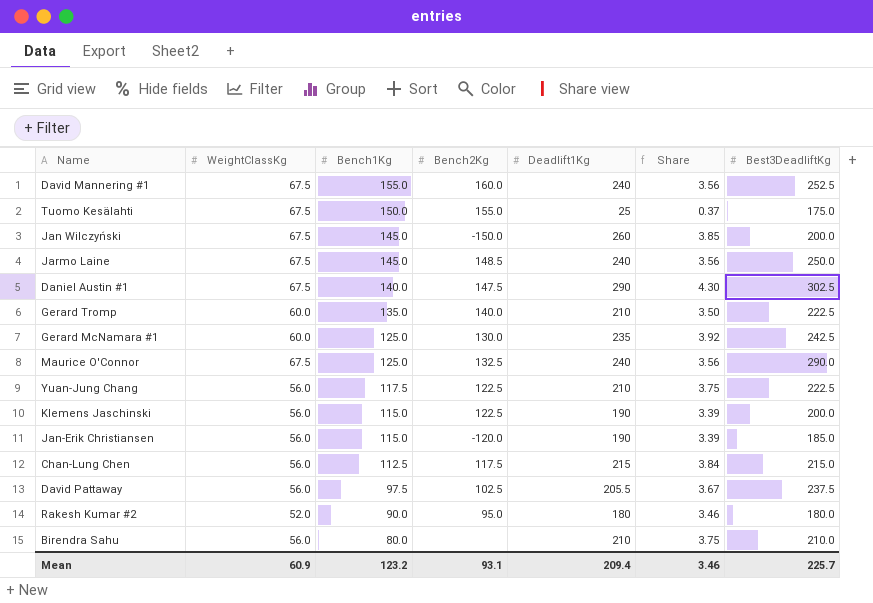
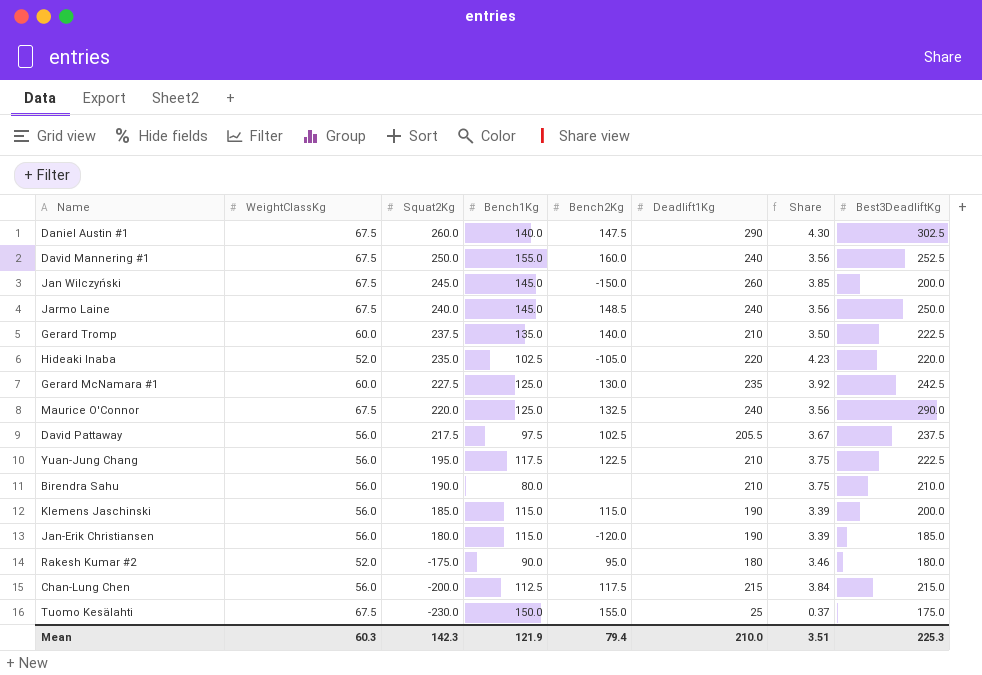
row order: Bench1Kg descending -> Squat2Kg descending
column Squat2Kg | position: none -> 3
row Hideaki Inaba: none -> 52.0 | 235.0 | 102.5 | -105.0 | 220 | 4.23 | 220.0
Klemens Jaschinski | Bench2Kg: 122.5 -> 115.0
Mean | WeightClassKg: 60.9 -> 60.3
Mean | Bench1Kg: 123.2 -> 121.9
Mean | Bench2Kg: 93.1 -> 79.4
Mean | Deadlift1Kg: 209.4 -> 210.0
Mean | Share: 3.46 -> 3.51
Mean | Best3DeadliftKg: 225.7 -> 225.3

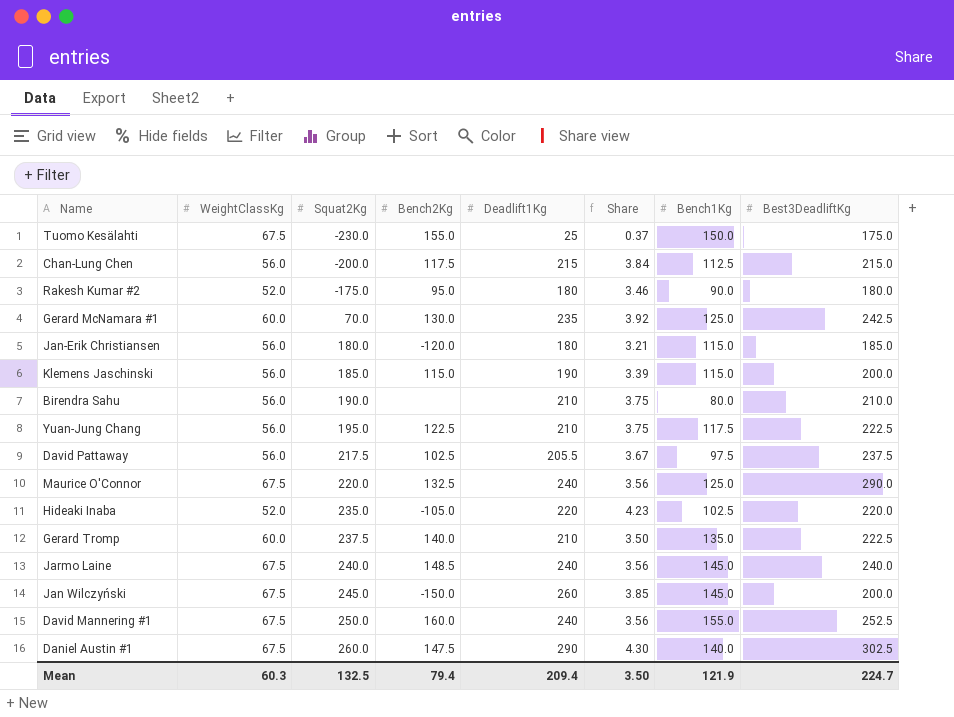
row order: Squat2Kg descending -> Squat2Kg ascending
column Bench1Kg | position: 4 -> 7
Gerard McNamara #1 | Squat2Kg: 227.5 -> 70.0
Jan-Erik Christiansen | Deadlift1Kg: 190 -> 180
Jan-Erik Christiansen | Share: 3.39 -> 3.21
Jarmo Laine | Best3DeadliftKg: 250.0 -> 240.0
Mean | Squat2Kg: 142.3 -> 132.5
Mean | Deadlift1Kg: 210.0 -> 209.4
Mean | Share: 3.51 -> 3.50
Mean | Best3DeadliftKg: 225.3 -> 224.7

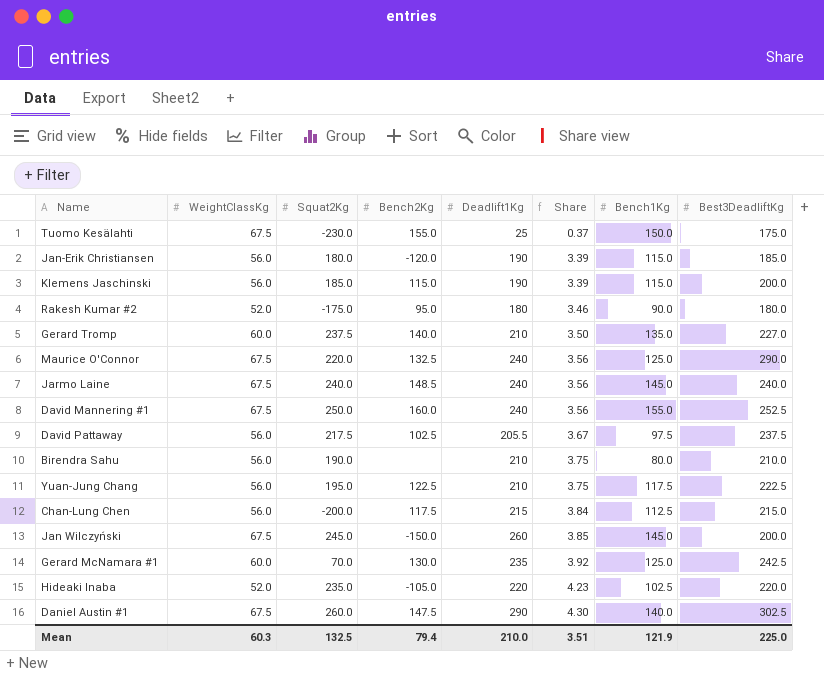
row order: Squat2Kg ascending -> Share ascending
Jan-Erik Christiansen | Deadlift1Kg: 180 -> 190
Jan-Erik Christiansen | Share: 3.21 -> 3.39
Gerard Tromp | Best3DeadliftKg: 222.5 -> 227.0
Mean | Deadlift1Kg: 209.4 -> 210.0
Mean | Share: 3.50 -> 3.51
Mean | Best3DeadliftKg: 224.7 -> 225.0

